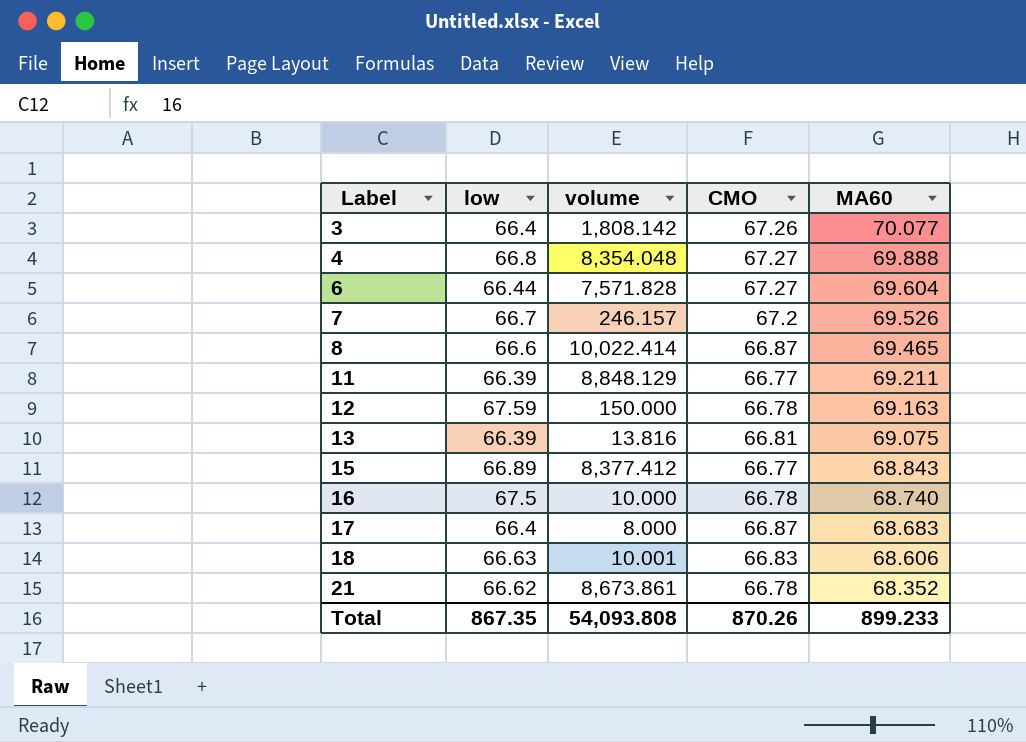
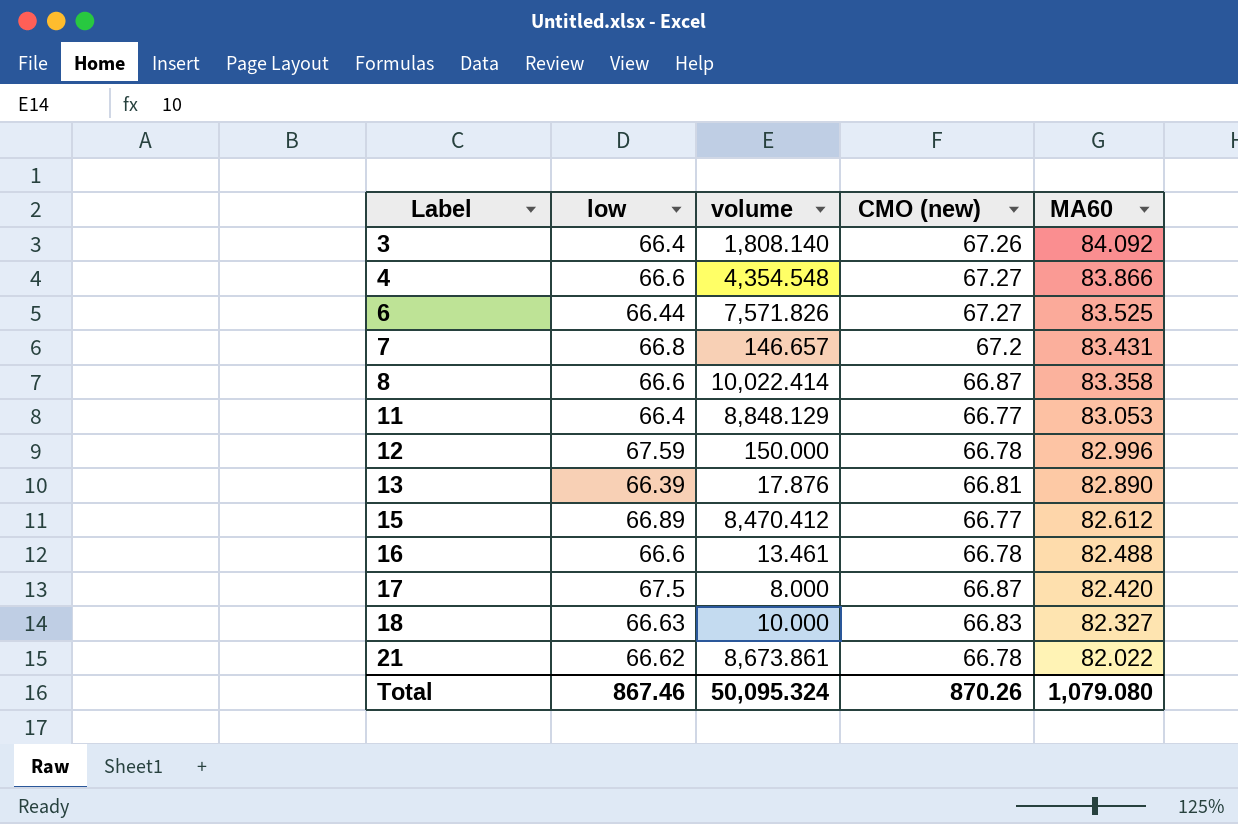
column name: CMO -> CMO (new)
3 | volume: 1,808.142 -> 1,808.140
3 | MA60: 70.077 -> 84.092
4 | low: 66.8 -> 66.6
4 | volume: 8,354.048 -> 4,354.548
4 | MA60: 69.888 -> 83.866
6 | volume: 7,571.828 -> 7,571.826
6 | MA60: 69.604 -> 83.525
7 | low: 66.7 -> 66.8
7 | volume: 246.157 -> 146.657
7 | MA60: 69.526 -> 83.431
8 | MA60: 69.465 -> 83.358
11 | low: 66.39 -> 66.4
11 | MA60: 69.211 -> 83.053
12 | MA60: 69.163 -> 82.996
13 | volume: 13.816 -> 17.876
13 | MA60: 69.075 -> 82.890
15 | volume: 8,377.412 -> 8,470.412
15 | MA60: 68.843 -> 82.612
16 | low: 67.5 -> 66.6
16 | volume: 10.000 -> 13.461
16 | MA60: 68.740 -> 82.488
17 | low: 66.4 -> 67.5
17 | MA60: 68.683 -> 82.420
18 | volume: 10.001 -> 10.000
18 | MA60: 68.606 -> 82.327
21 | MA60: 68.352 -> 82.022
Total | low: 867.35 -> 867.46
Total | volume: 54,093.808 -> 50,095.324
Total | MA60: 899.233 -> 1,079.080

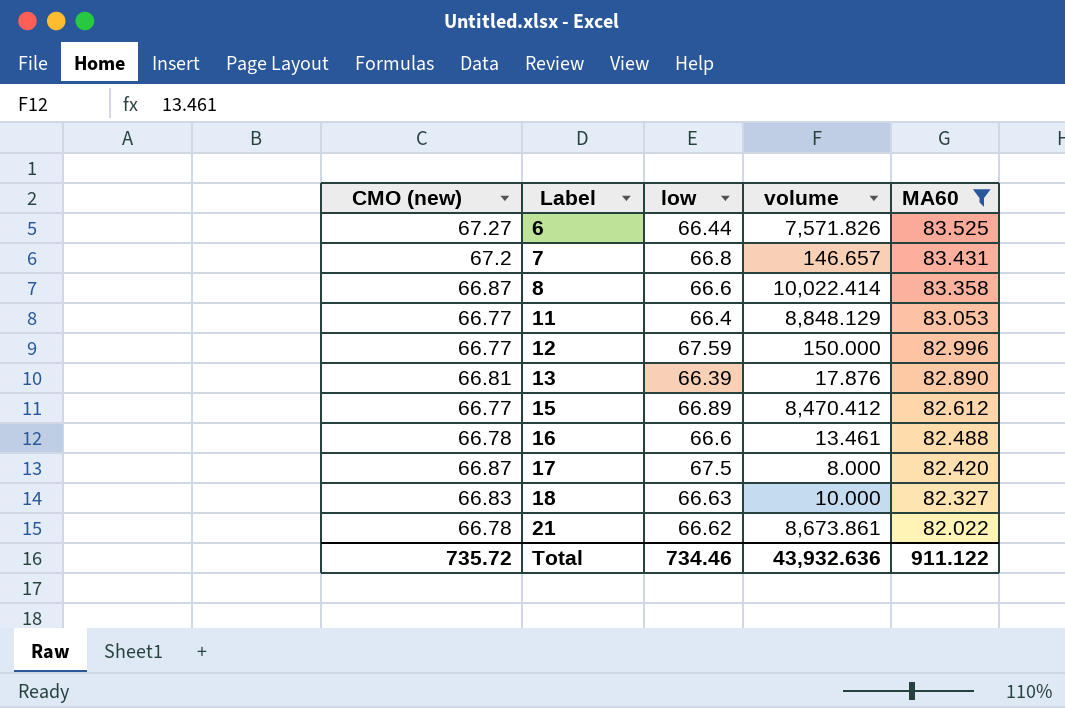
filter: none -> MA60 <= 83.525
column CMO (new) | position: 4 -> 1
12 | CMO (new): 66.78 -> 66.77
Total | CMO (new): 870.26 -> 735.72
Total | low: 867.46 -> 734.46
Total | volume: 50,095.324 -> 43,932.636
Total | MA60: 1,079.080 -> 911.122

